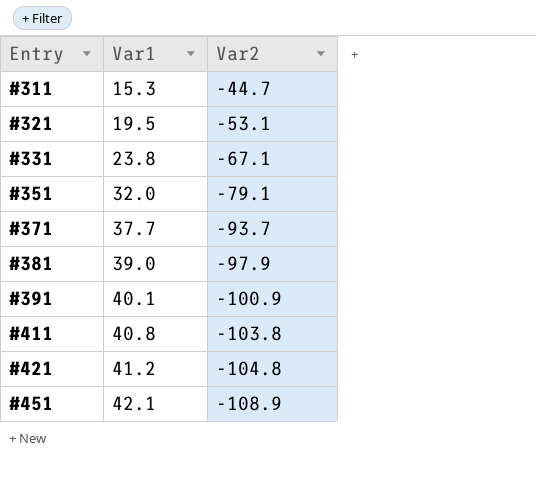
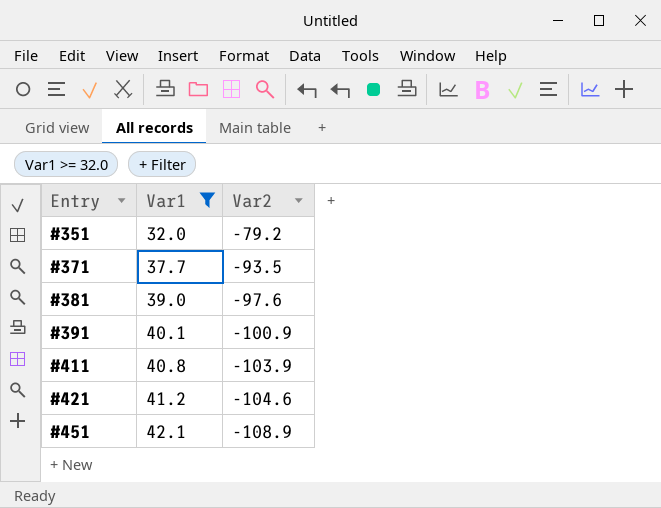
filter: none -> Var1 >= 32.0
#351 | Var2: -79.1 -> -79.2
#371 | Var2: -93.7 -> -93.5
#381 | Var2: -97.9 -> -97.6
#411 | Var2: -103.8 -> -103.9
#421 | Var2: -104.8 -> -104.6

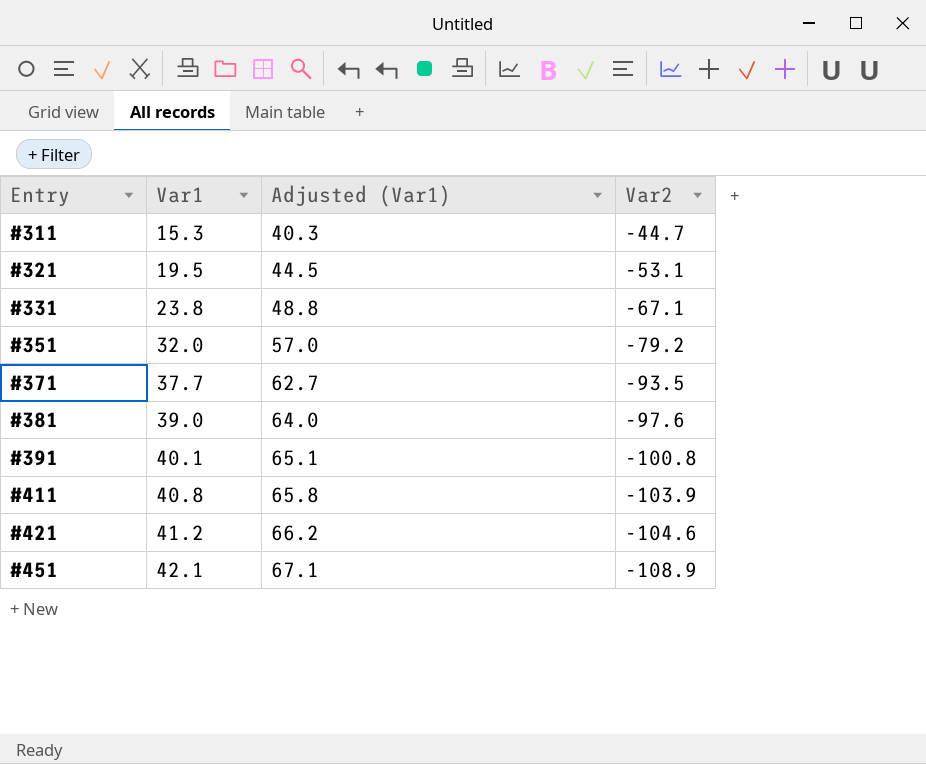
filter: Var1 >= 32.0 -> none
column Adjusted (Var1) | formula: none -> [Var1] + 25
#391 | Var2: -100.9 -> -100.8

